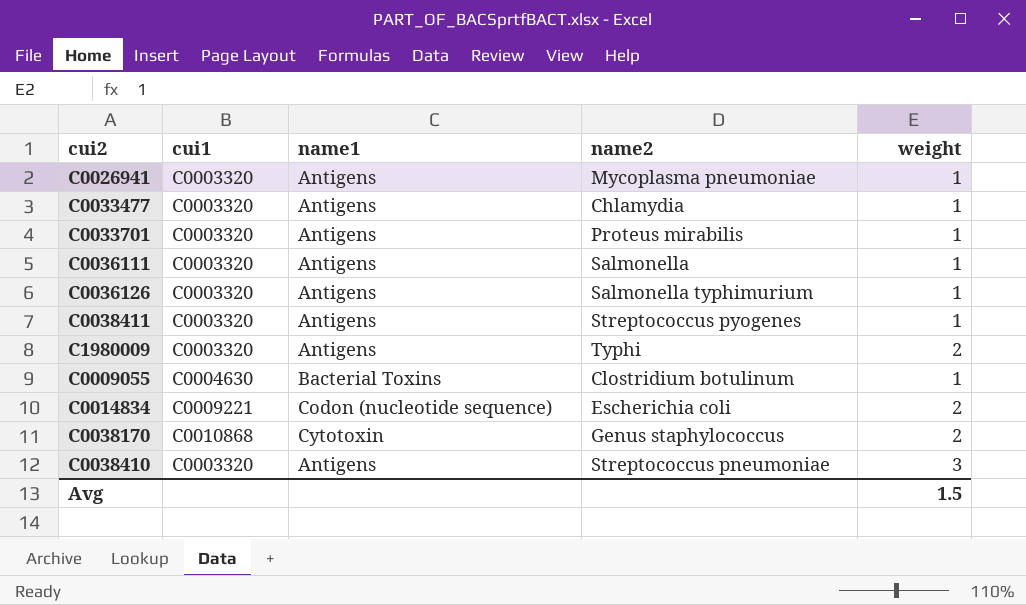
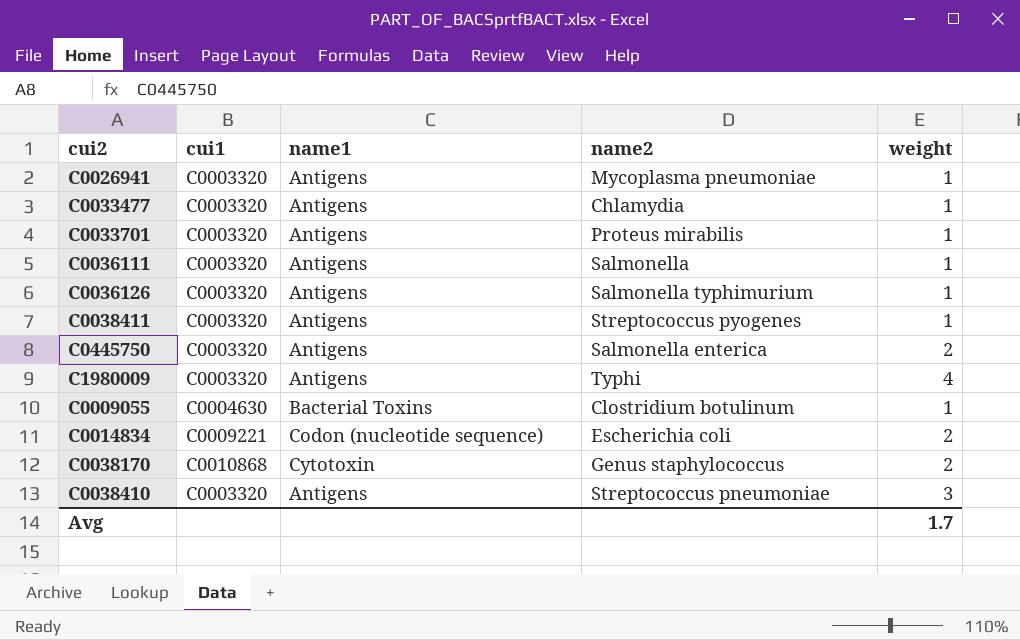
row C0445750: none -> C0003320 | Antigens | Salmonella enterica | 2
C1980009 | weight: 2 -> 4
Avg | weight: 1.5 -> 1.7

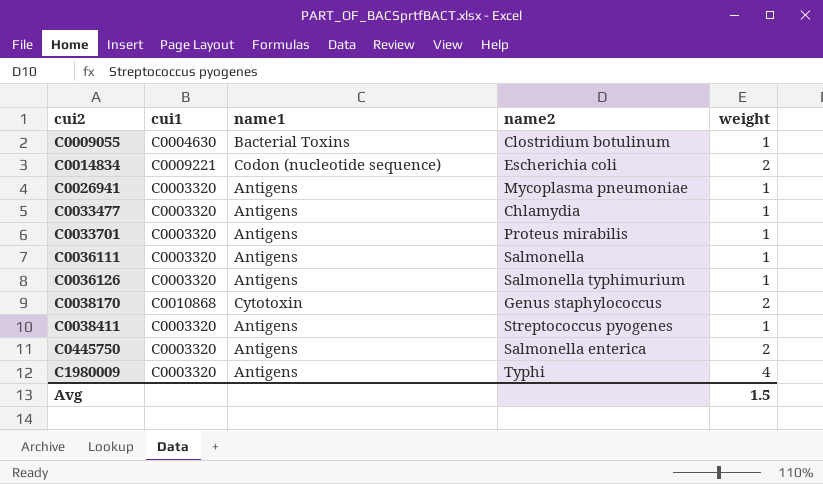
row order: none -> cui2 ascending
row C0038410: C0003320 | Antigens | Streptococcus pneumoniae | 3 -> none
Avg | weight: 1.7 -> 1.5

